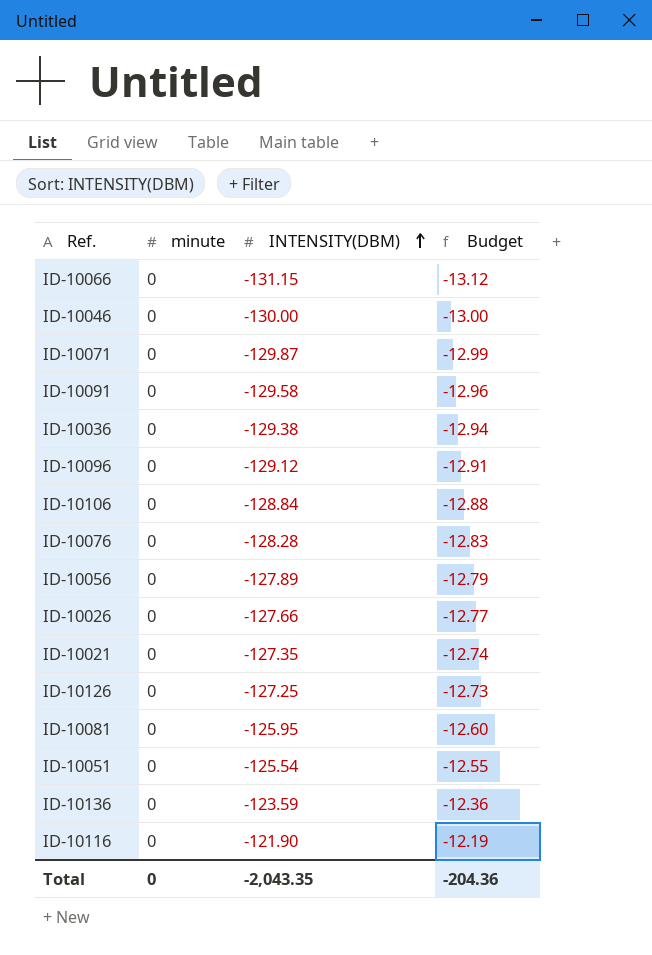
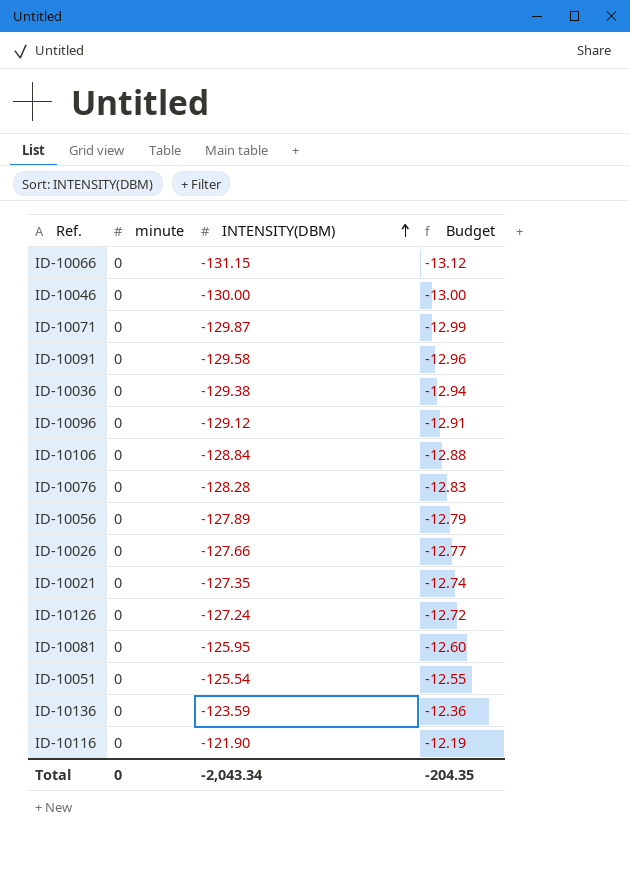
ID-10126 | INTENSITY(DBM): -127.25 -> -127.24
ID-10126 | Budget: -12.73 -> -12.72
Total | INTENSITY(DBM): -2,043.35 -> -2,043.34
Total | Budget: -204.36 -> -204.35

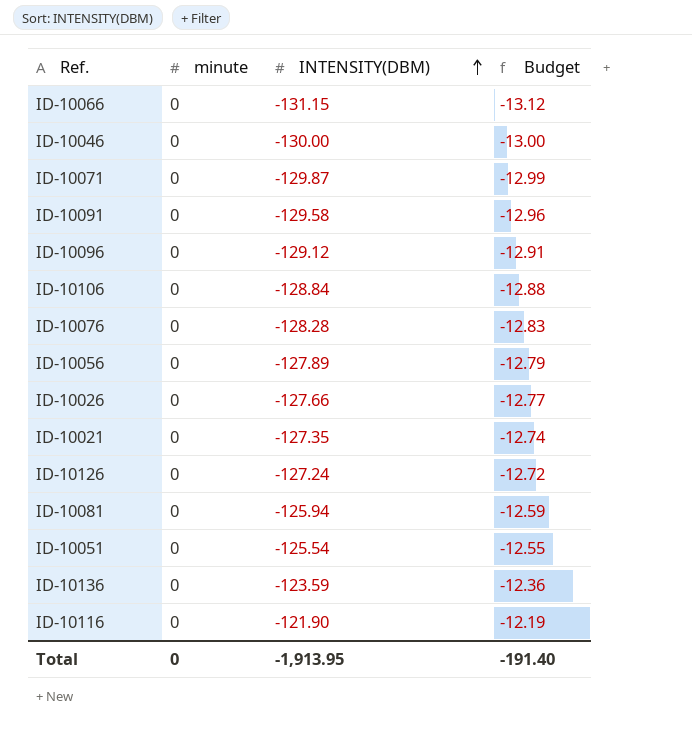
row ID-10036: 0 | -129.38 | -12.94 -> none
ID-10081 | INTENSITY(DBM): -125.95 -> -125.94
ID-10081 | Budget: -12.60 -> -12.59
Total | INTENSITY(DBM): -2,043.34 -> -1,913.95
Total | Budget: -204.35 -> -191.40

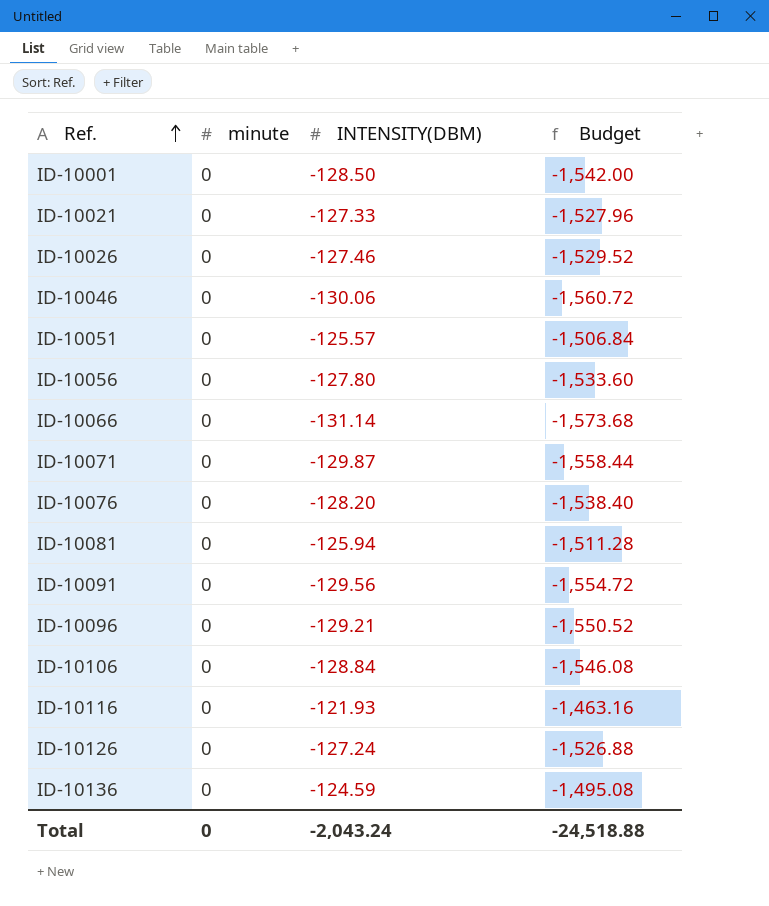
row order: INTENSITY(DBM) ascending -> Ref. ascending
column Budget | formula: [INTENSITY(DBM)] * 0.1 -> [INTENSITY(DBM)] * 12
row ID-10001: none -> 0 | -128.50 | -1,542.00
ID-10021 | INTENSITY(DBM): -127.35 -> -127.33
ID-10026 | INTENSITY(DBM): -127.66 -> -127.46
ID-10046 | INTENSITY(DBM): -130.00 -> -130.06
ID-10051 | INTENSITY(DBM): -125.54 -> -125.57
ID-10056 | INTENSITY(DBM): -127.89 -> -127.80
ID-10066 | INTENSITY(DBM): -131.15 -> -131.14
ID-10076 | INTENSITY(DBM): -128.28 -> -128.20
ID-10091 | INTENSITY(DBM): -129.58 -> -129.56
ID-10096 | INTENSITY(DBM): -129.12 -> -129.21
ID-10116 | INTENSITY(DBM): -121.90 -> -121.93
ID-10136 | INTENSITY(DBM): -123.59 -> -124.59
Total | INTENSITY(DBM): -1,913.95 -> -2,043.24
Total | Budget: -191.40 -> -24,518.88

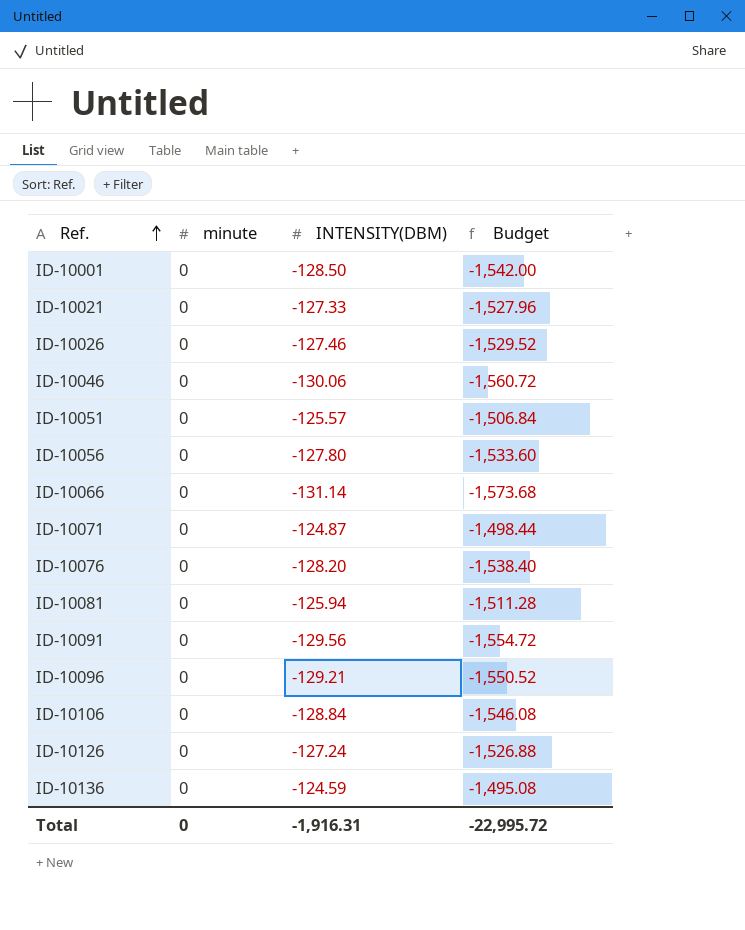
row ID-10116: 0 | -121.93 | -1,463.16 -> none
ID-10071 | INTENSITY(DBM): -129.87 -> -124.87
ID-10071 | Budget: -1,558.44 -> -1,498.44
Total | INTENSITY(DBM): -2,043.24 -> -1,916.31
Total | Budget: -24,518.88 -> -22,995.72

